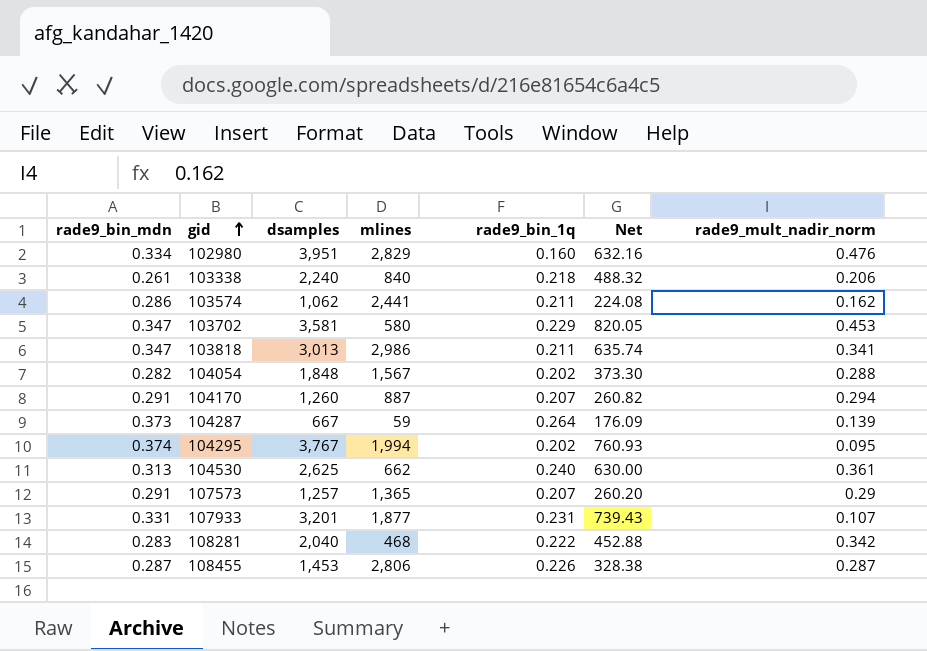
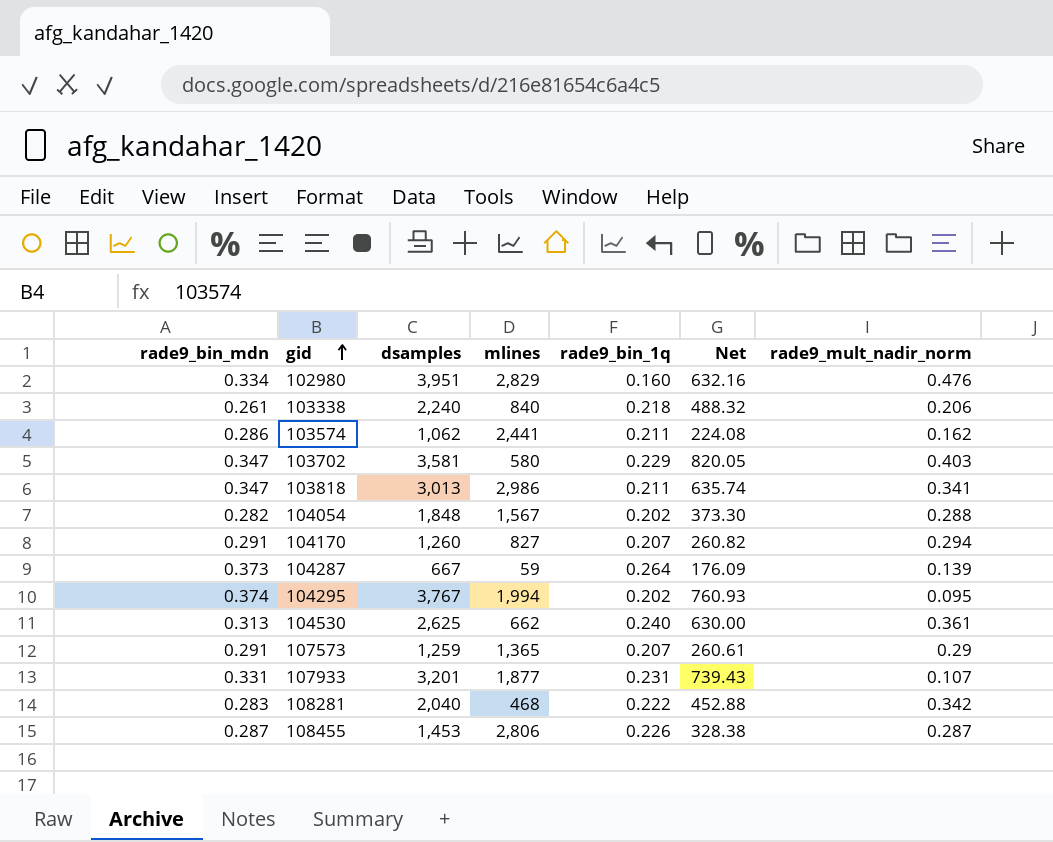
103702 | rade9_mult_nadir_norm: 0.453 -> 0.403
104170 | mlines: 887 -> 827
107573 | dsamples: 1,257 -> 1,259
107573 | Net: 260.20 -> 260.61

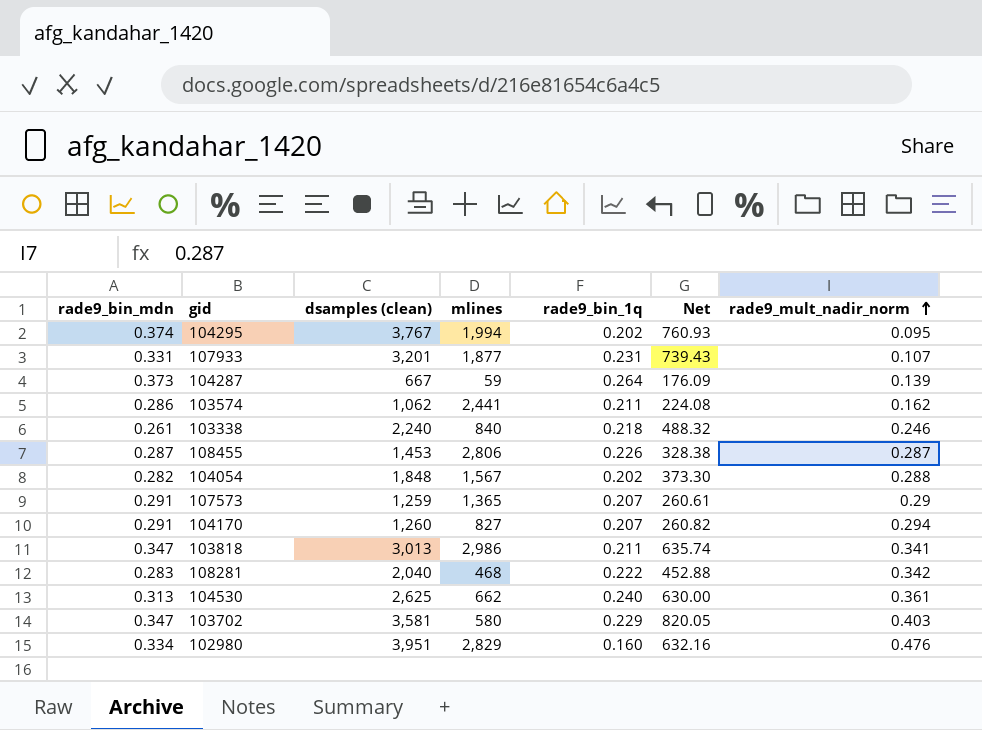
row order: gid ascending -> rade9_mult_nadir_norm ascending
column name: dsamples -> dsamples (clean)
103338 | rade9_mult_nadir_norm: 0.206 -> 0.246

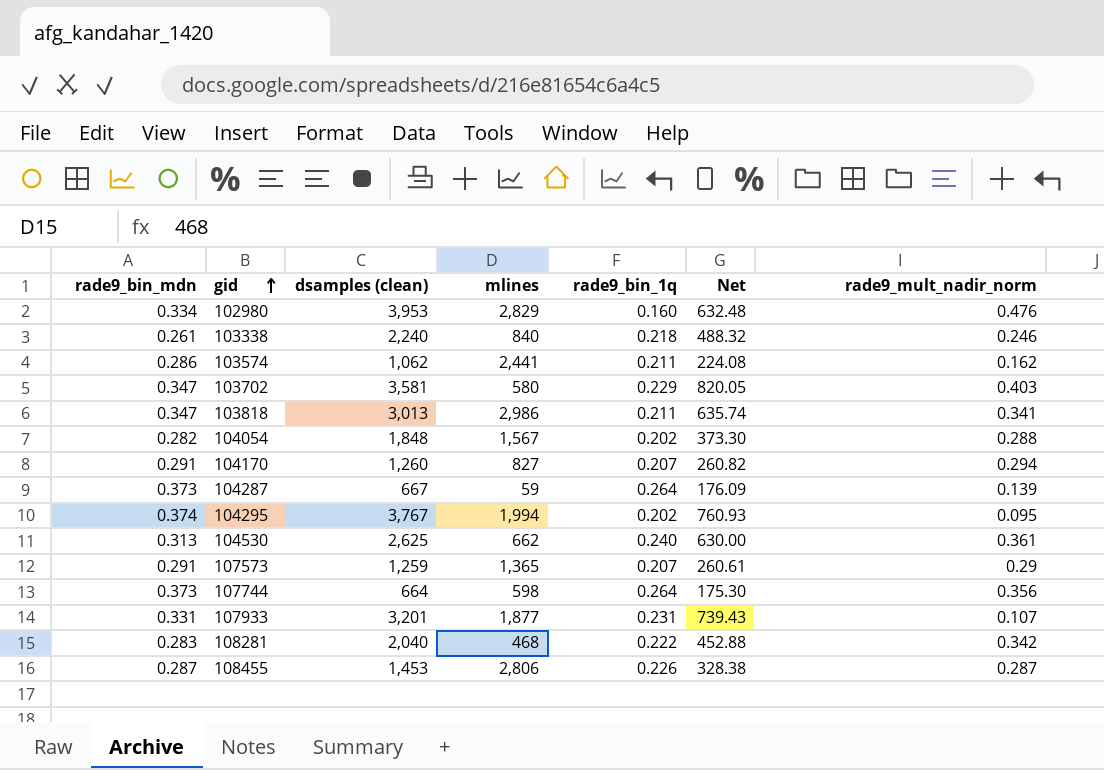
row order: rade9_mult_nadir_norm ascending -> gid ascending
102980 | dsamples (clean): 3,951 -> 3,953
102980 | Net: 632.16 -> 632.48
row 107744: none -> 0.373 | 664 | 598 | 0.264 | 175.30 | 0.356

